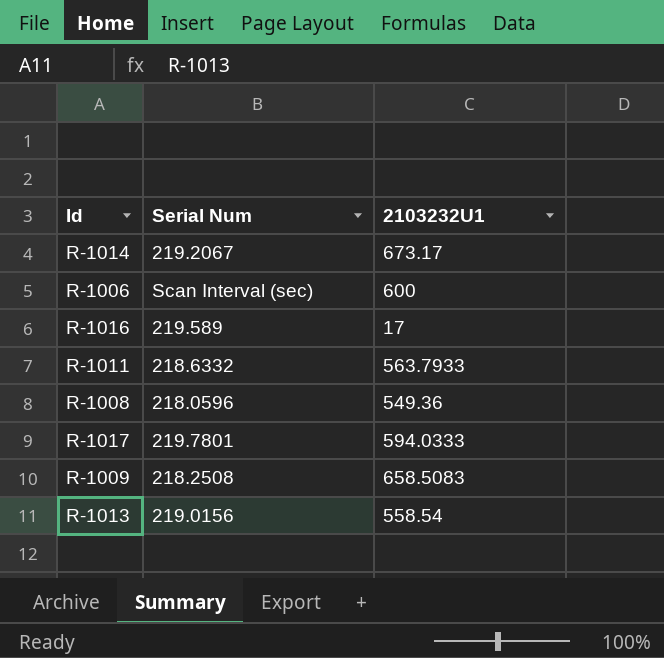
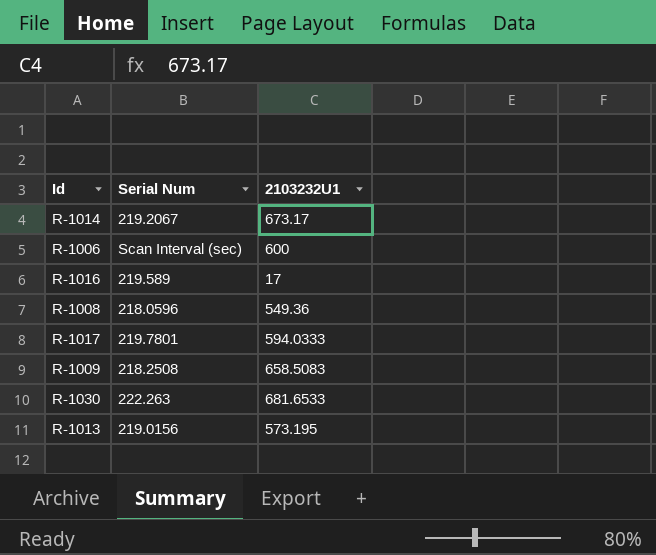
row R-1011: 218.6332 | 563.7933 -> none
row R-1030: none -> 222.263 | 681.6533
R-1013 | 2103232U1: 558.54 -> 573.195

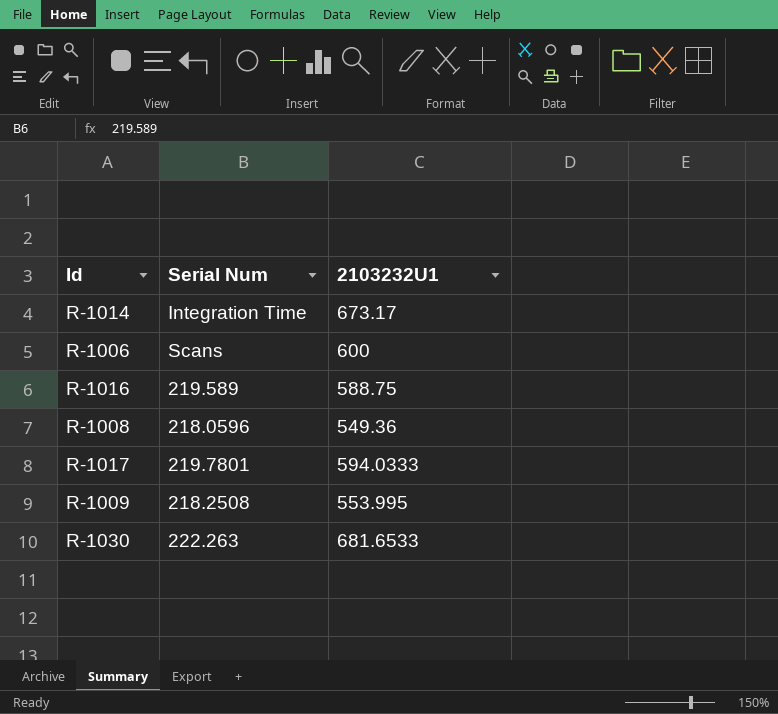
row R-1013: 219.0156 | 573.195 -> none
R-1014 | Serial Num: 219.2067 -> Integration Time
R-1006 | Serial Num: Scan Interval (sec) -> Scans
R-1016 | 2103232U1: 17 -> 588.75
R-1009 | 2103232U1: 658.5083 -> 553.995

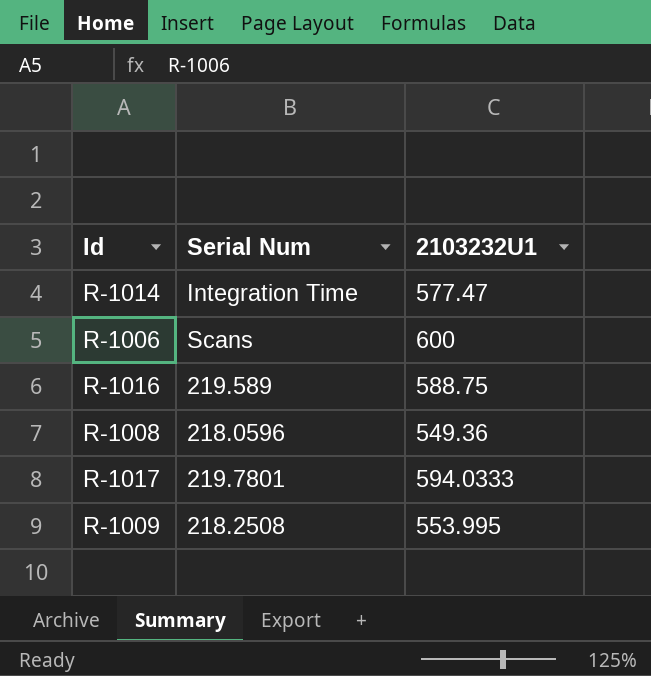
row R-1030: 222.263 | 681.6533 -> none
R-1014 | 2103232U1: 673.17 -> 577.47

